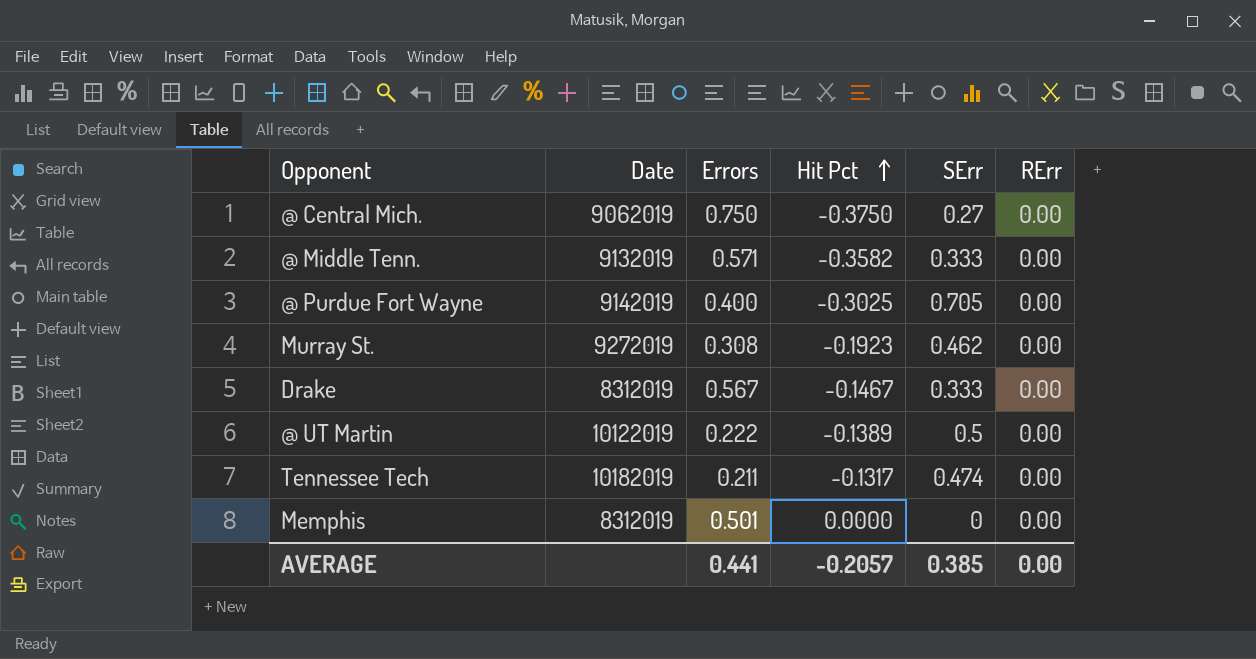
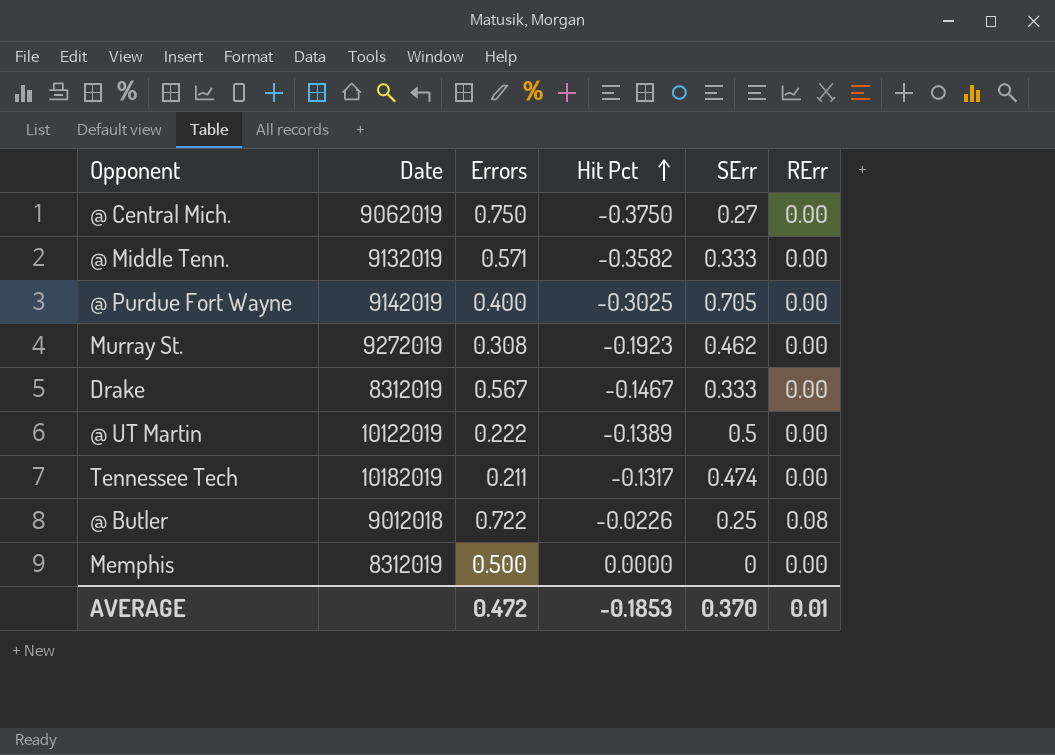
row @ Butler: none -> 9012018 | 0.722 | -0.0226 | 0.25 | 0.08
Memphis | Errors: 0.501 -> 0.500
AVERAGE | Errors: 0.441 -> 0.472
AVERAGE | Hit Pct: -0.2057 -> -0.1853
AVERAGE | SErr: 0.385 -> 0.370
AVERAGE | RErr: 0.00 -> 0.01

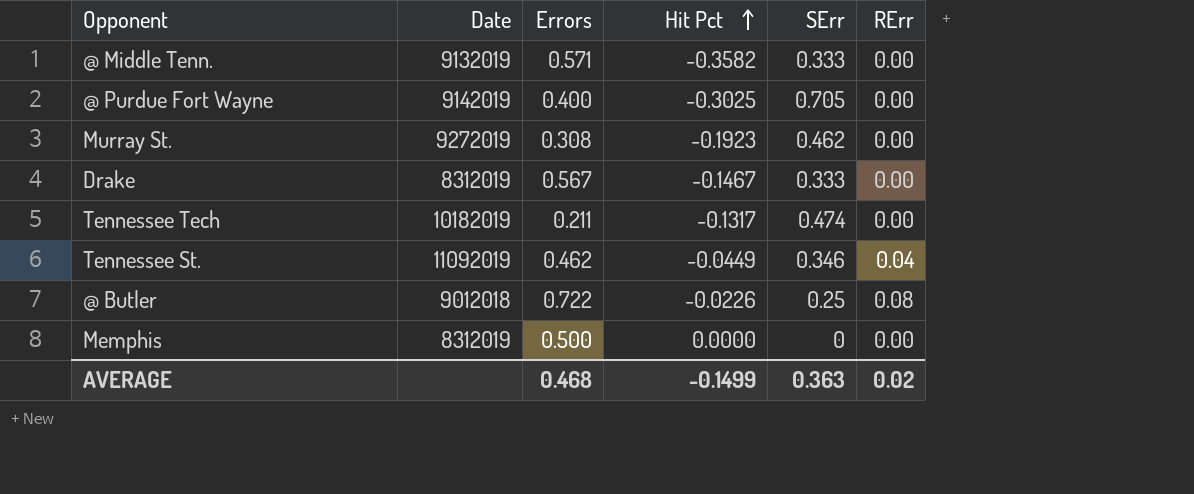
row @ Central Mich.: 9062019 | 0.750 | -0.3750 | 0.27 | 0.00 -> none
row @ UT Martin: 10122019 | 0.222 | -0.1389 | 0.5 | 0.00 -> none
row Tennessee St.: none -> 11092019 | 0.462 | -0.0449 | 0.346 | 0.04
AVERAGE | Errors: 0.472 -> 0.468
AVERAGE | Hit Pct: -0.1853 -> -0.1499
AVERAGE | SErr: 0.370 -> 0.363
AVERAGE | RErr: 0.01 -> 0.02

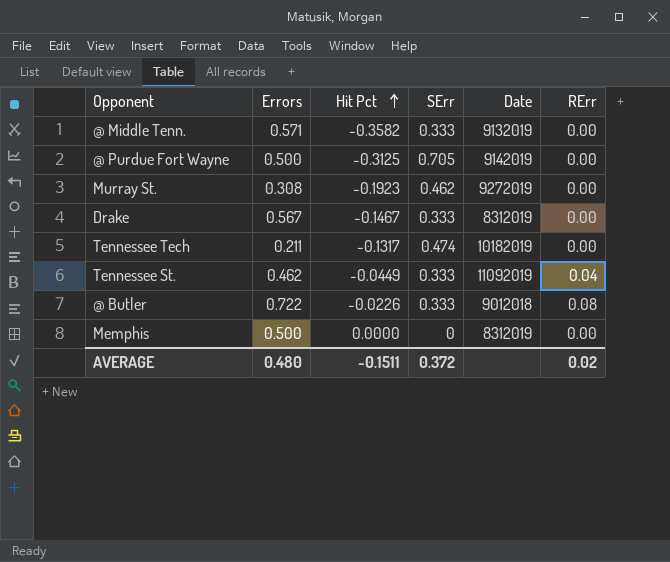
column Date | position: 2 -> 5
@ Purdue Fort Wayne | Errors: 0.400 -> 0.500
@ Purdue Fort Wayne | Hit Pct: -0.3025 -> -0.3125
Tennessee St. | SErr: 0.346 -> 0.333
@ Butler | SErr: 0.25 -> 0.333
AVERAGE | Errors: 0.468 -> 0.480
AVERAGE | Hit Pct: -0.1499 -> -0.1511
AVERAGE | SErr: 0.363 -> 0.372

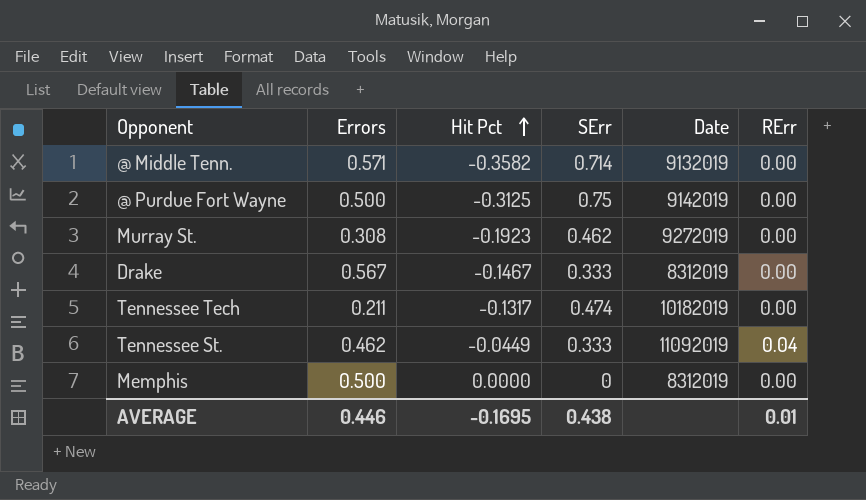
row @ Butler: 0.722 | -0.0226 | 0.333 | 9012018 | 0.08 -> none
@ Middle Tenn. | SErr: 0.333 -> 0.714
@ Purdue Fort Wayne | SErr: 0.705 -> 0.75
AVERAGE | Errors: 0.480 -> 0.446
AVERAGE | Hit Pct: -0.1511 -> -0.1695
AVERAGE | SErr: 0.372 -> 0.438
AVERAGE | RErr: 0.02 -> 0.01

